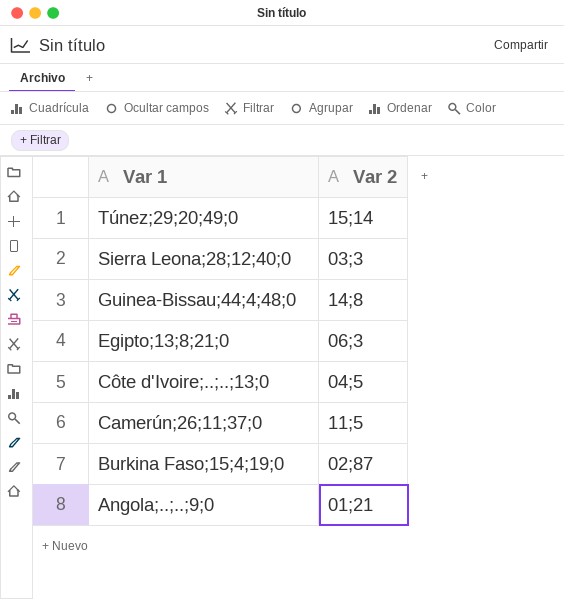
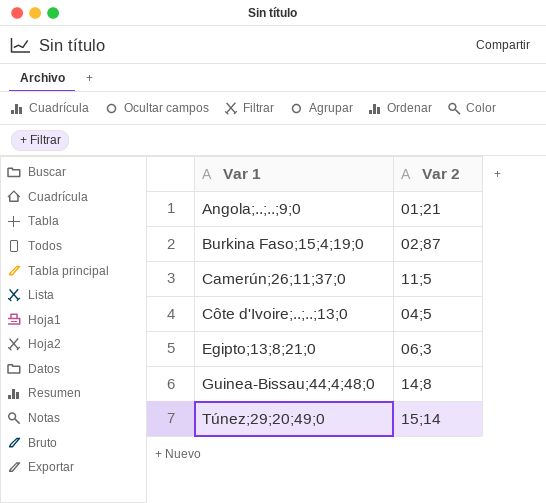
row order: Var 1 descending -> Var 1 ascending
row Sierra Leona;28;12;40;0: 03;3 -> none

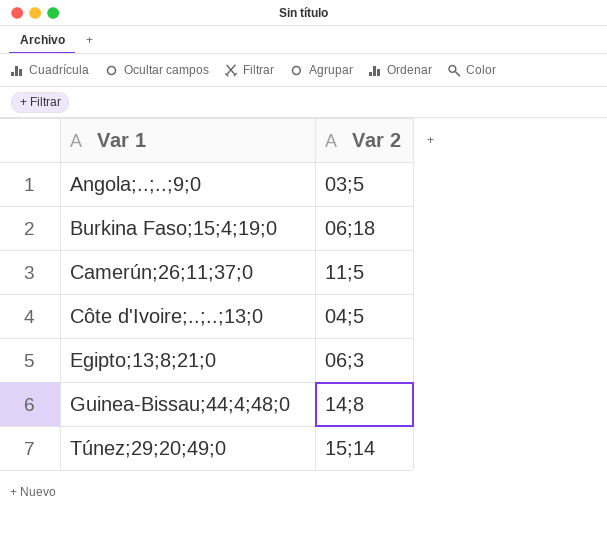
Angola;..;..;9;0 | Var 2: 01;21 -> 03;5
Burkina Faso;15;4;19;0 | Var 2: 02;87 -> 06;18

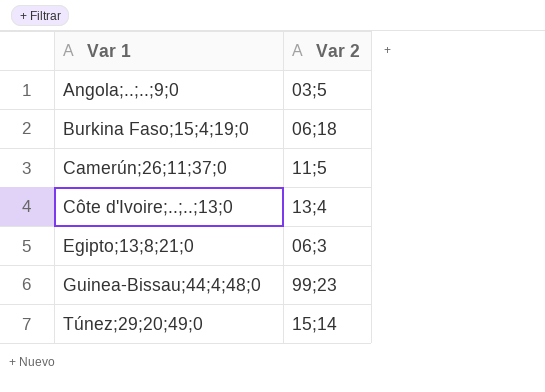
Côte d'Ivoire;..;..;13;0 | Var 2: 04;5 -> 13;4
Guinea-Bissau;44;4;48;0 | Var 2: 14;8 -> 99;23

